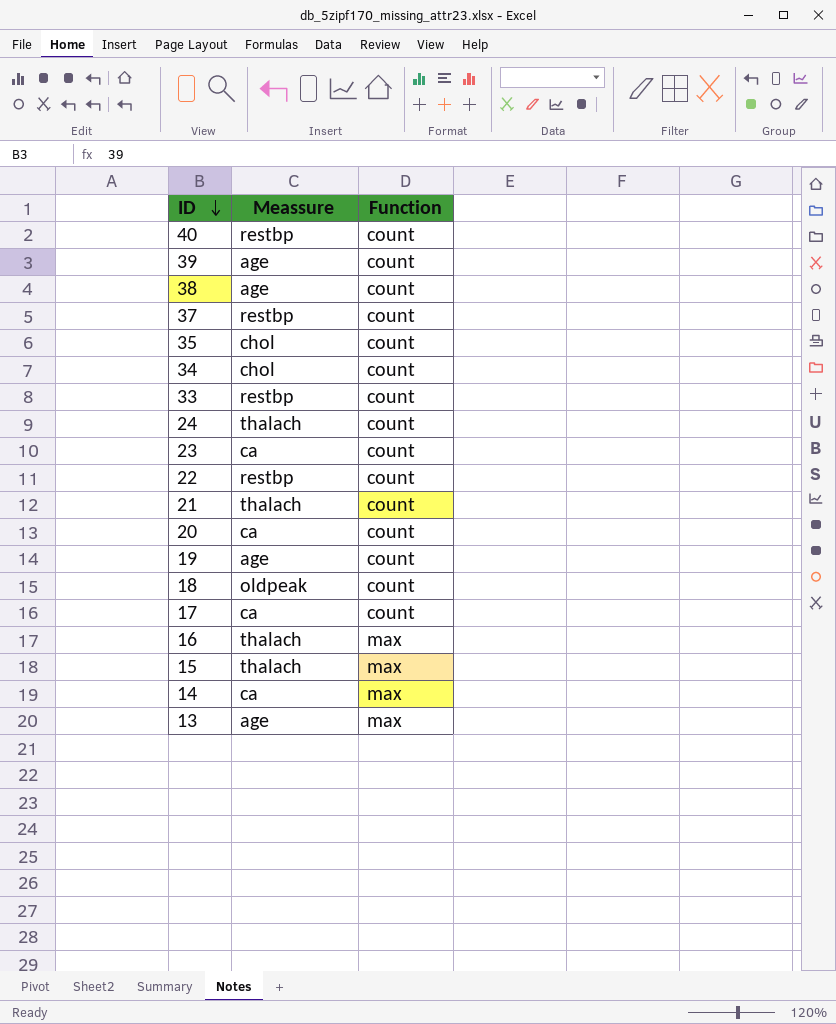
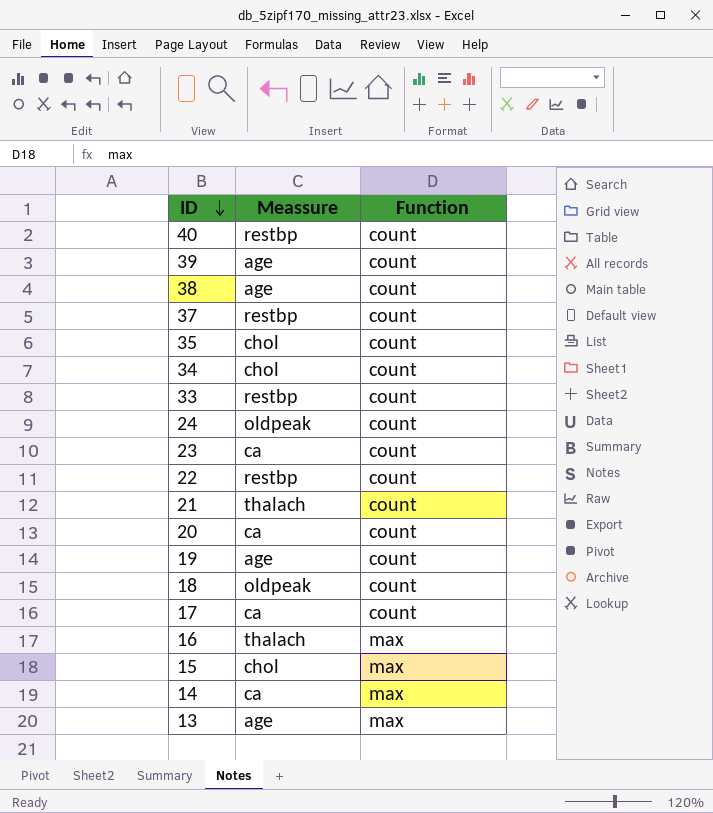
24 | Meassure: thalach -> oldpeak
15 | Meassure: thalach -> chol

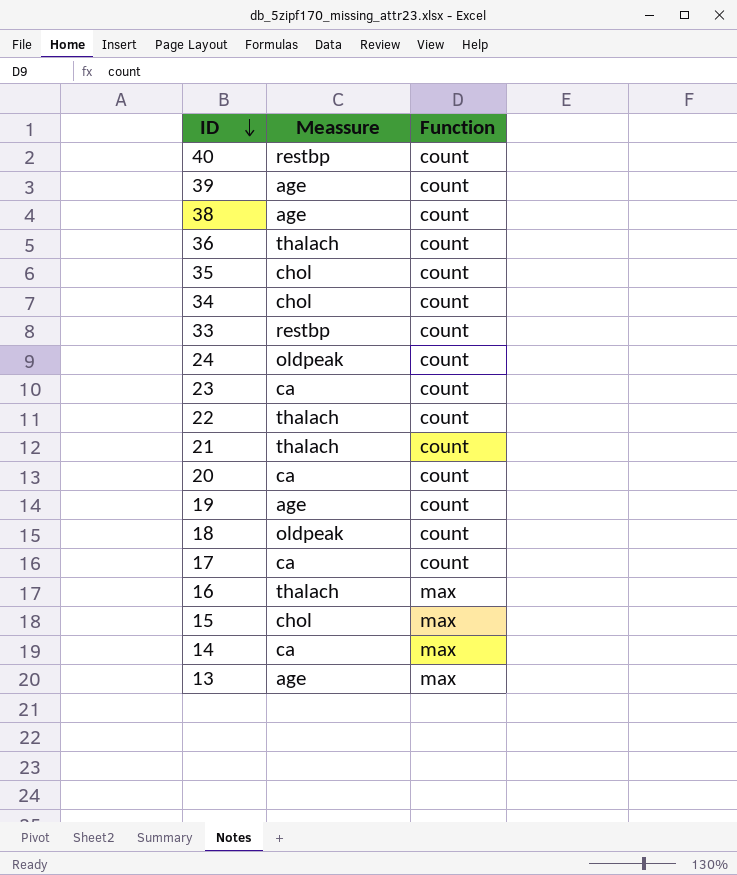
row 37: restbp | count -> none
row 36: none -> thalach | count
22 | Meassure: restbp -> thalach

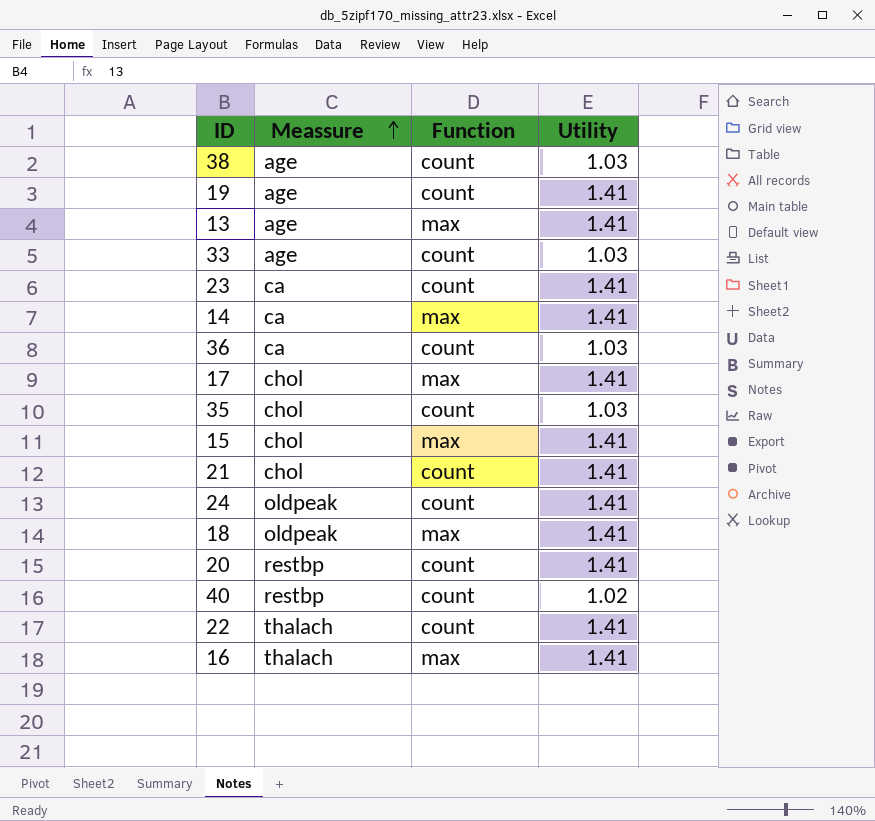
row order: ID descending -> Meassure ascending
column Utility | position: none -> 4
row 39: age | count -> none
row 34: chol | count -> none
33 | Meassure: restbp -> age
36 | Meassure: thalach -> ca
17 | Meassure: ca -> chol
17 | Function: count -> max
21 | Meassure: thalach -> chol
18 | Function: count -> max
20 | Meassure: ca -> restbp

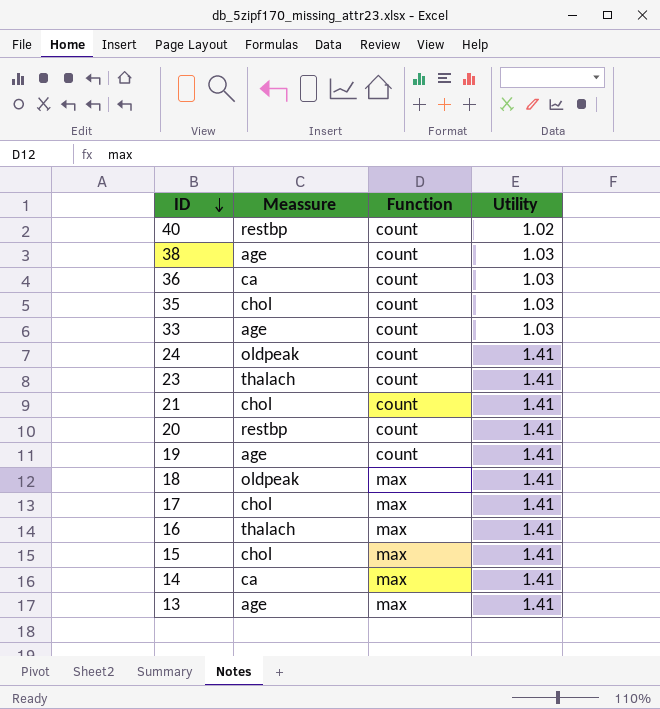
row order: Meassure ascending -> ID descending
row 22: thalach | count | 1.41 -> none
23 | Meassure: ca -> thalach

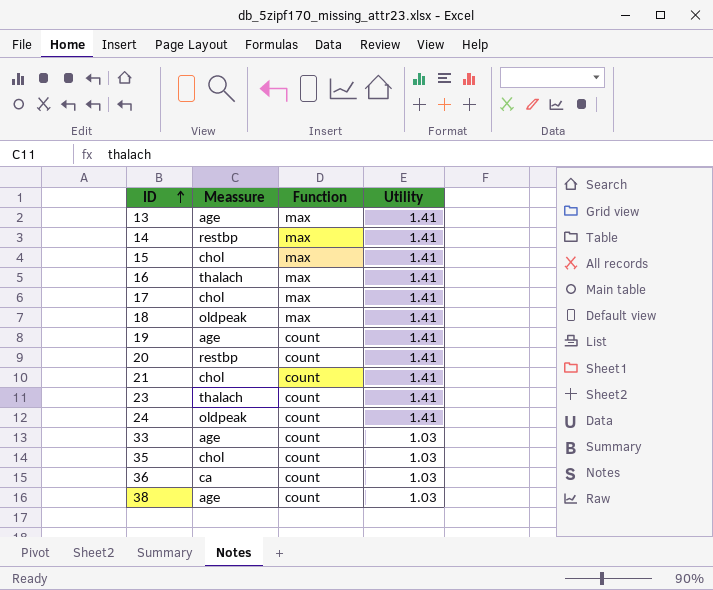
row order: ID descending -> ID ascending
row 40: restbp | count | 1.02 -> none
14 | Meassure: ca -> restbp

